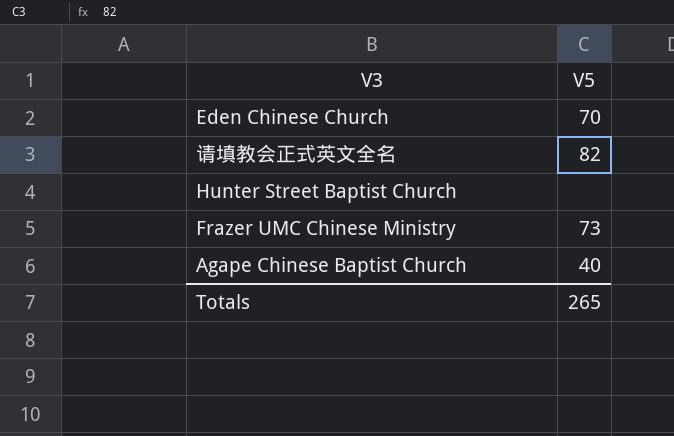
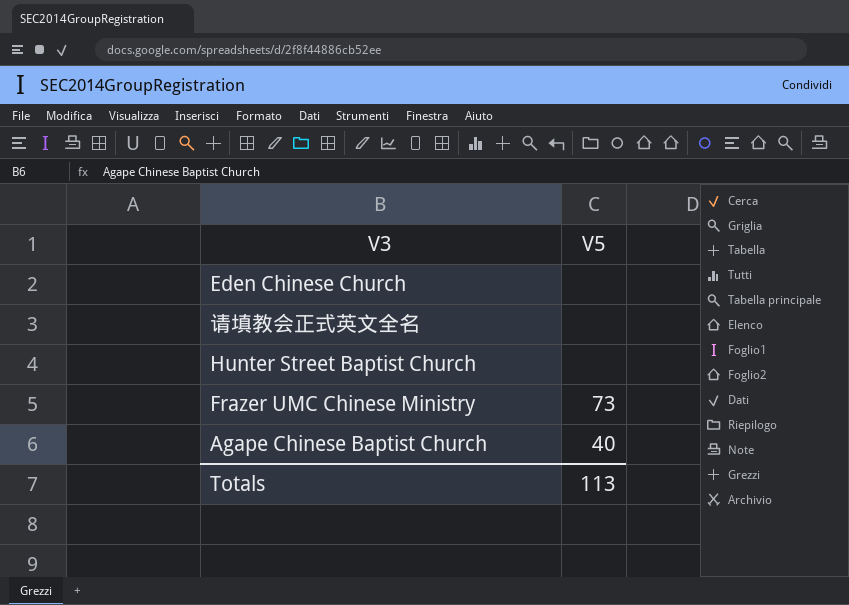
Eden Chinese Church | V5: 70 -> none
请填教会正式英文全名 | V5: 82 -> none
Totals | V5: 265 -> 113

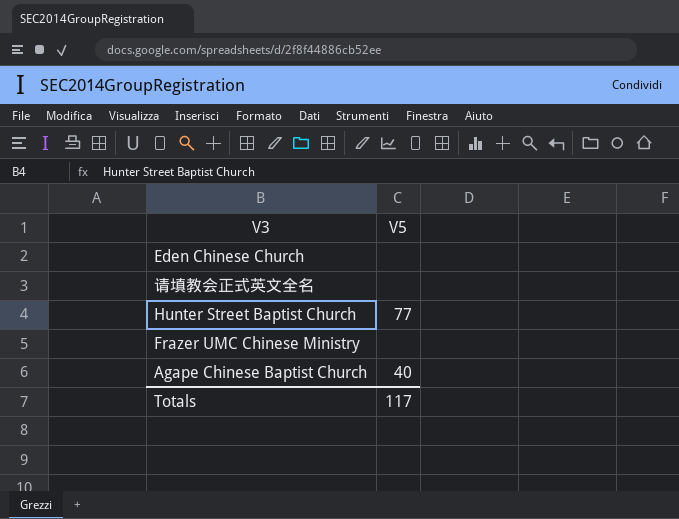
Hunter Street Baptist Church | V5: none -> 77
Frazer UMC Chinese Ministry | V5: 73 -> none
Totals | V5: 113 -> 117

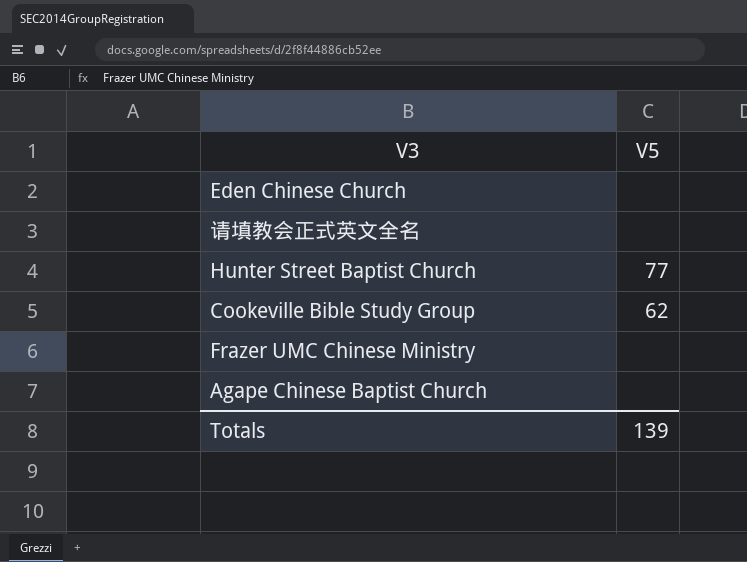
row Cookeville Bible Study Group: none -> 62
Agape Chinese Baptist Church | V5: 40 -> none
Totals | V5: 117 -> 139

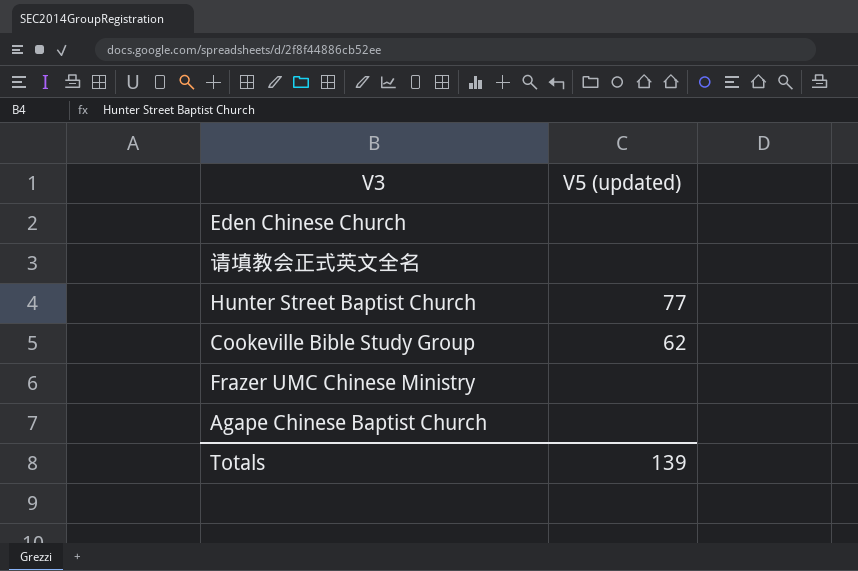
column name: V5 -> V5 (updated)

